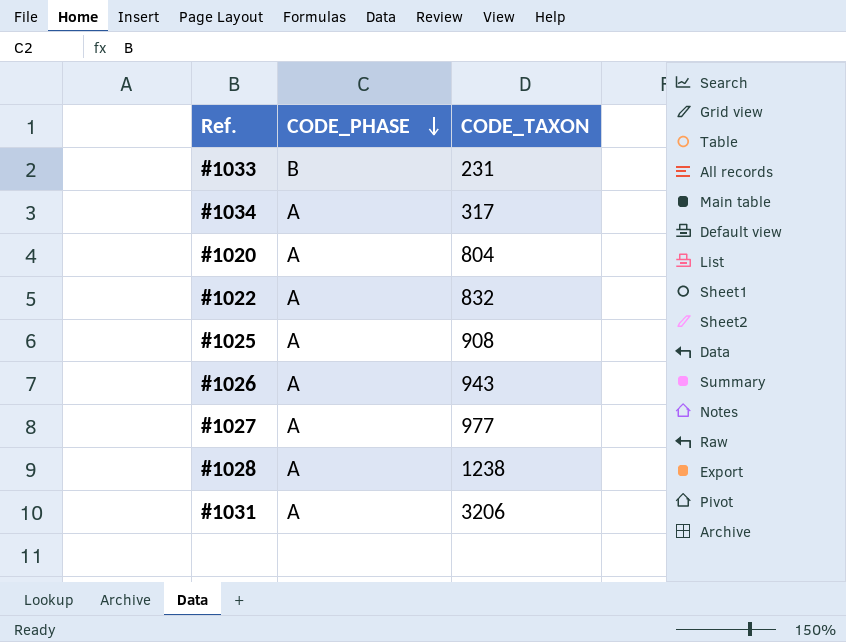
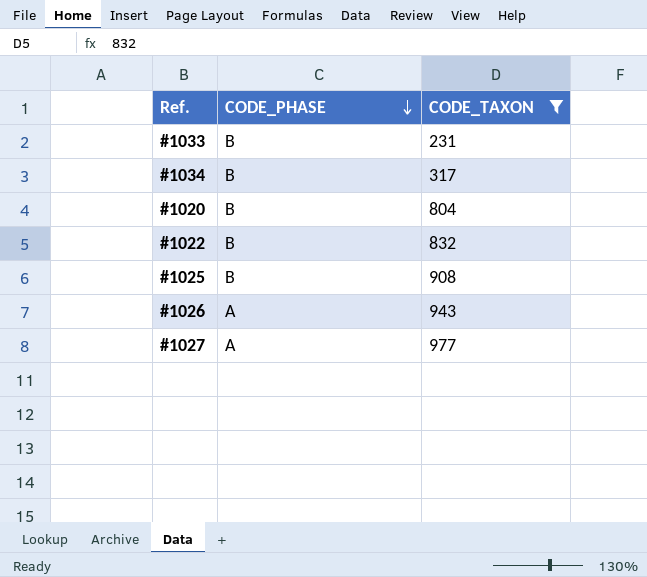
filter: none -> CODE_TAXON <= 977
#1034 | CODE_PHASE: A -> B
#1020 | CODE_PHASE: A -> B
#1022 | CODE_PHASE: A -> B
#1025 | CODE_PHASE: A -> B

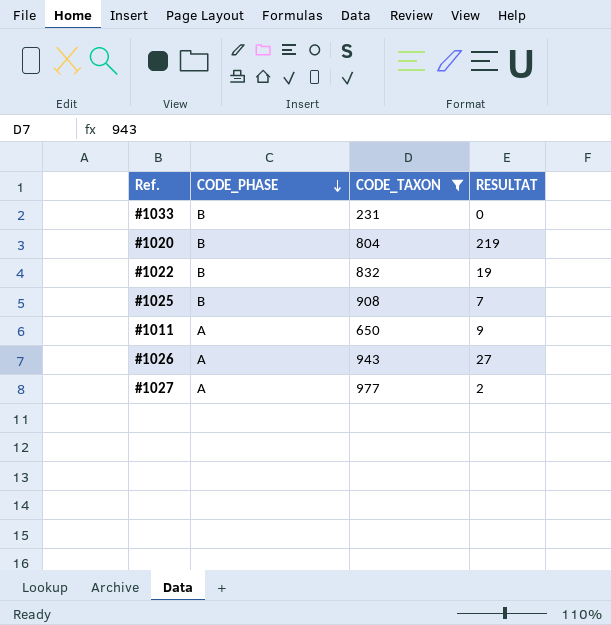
column RESULTAT | position: none -> 4
row #1034: B | 317 -> none
row #1011: none -> A | 650 | 9

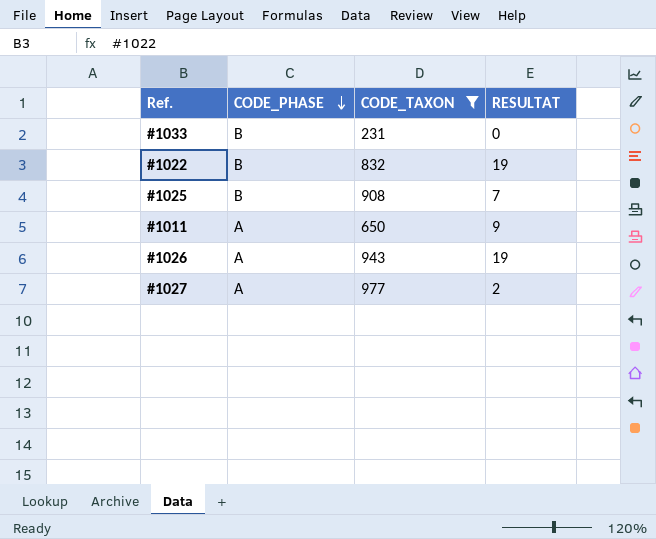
row #1020: B | 804 | 219 -> none
#1026 | RESULTAT: 27 -> 19

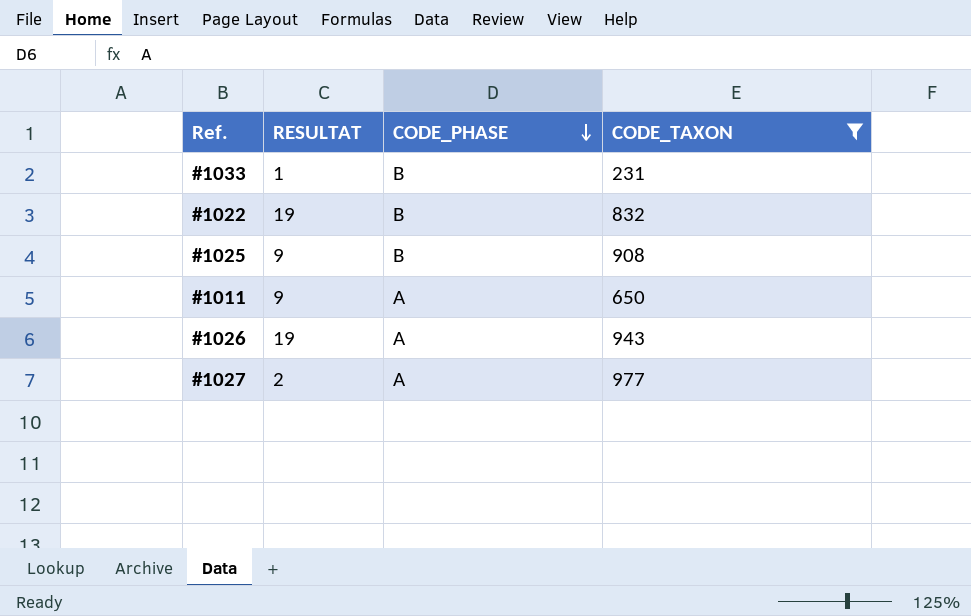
column RESULTAT | position: 4 -> 2
#1033 | RESULTAT: 0 -> 1
#1025 | RESULTAT: 7 -> 9

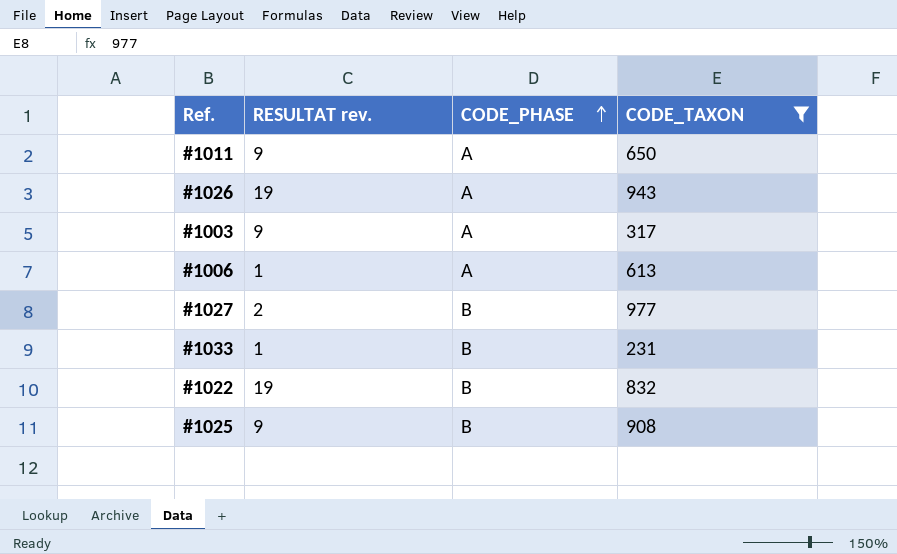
row order: CODE_PHASE descending -> CODE_PHASE ascending
column name: RESULTAT -> RESULTAT rev.
row #1003: none -> 9 | A | 317
row #1006: none -> 1 | A | 613
#1027 | CODE_PHASE: A -> B

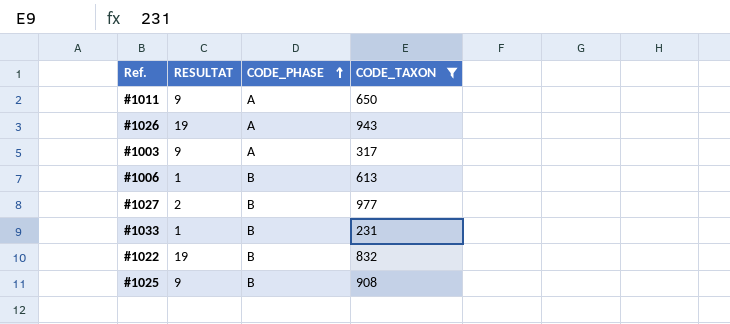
column name: RESULTAT rev. -> RESULTAT
#1006 | CODE_PHASE: A -> B

